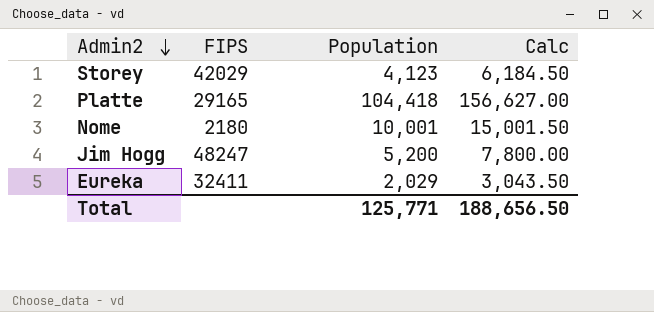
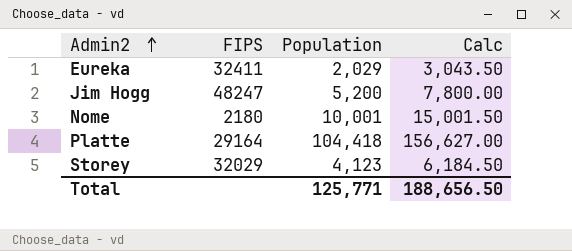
row order: Admin2 descending -> Admin2 ascending
Platte | FIPS: 29165 -> 29164
Storey | FIPS: 42029 -> 32029

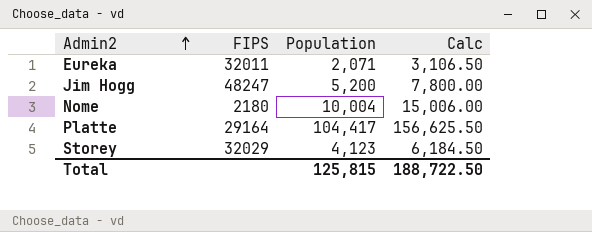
Eureka | FIPS: 32411 -> 32011
Eureka | Population: 2,029 -> 2,071
Eureka | Calc: 3,043.50 -> 3,106.50
Nome | Population: 10,001 -> 10,004
Nome | Calc: 15,001.50 -> 15,006.00
Platte | Population: 104,418 -> 104,417
Platte | Calc: 156,627.00 -> 156,625.50
Total | Population: 125,771 -> 125,815
Total | Calc: 188,656.50 -> 188,722.50

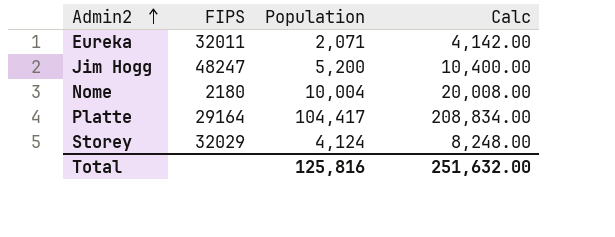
column Calc | formula: [Population] * 1.5 -> [Population] * 2
Storey | Population: 4,123 -> 4,124
Total | Population: 125,815 -> 125,816
Total | Calc: 188,722.50 -> 251,632.00

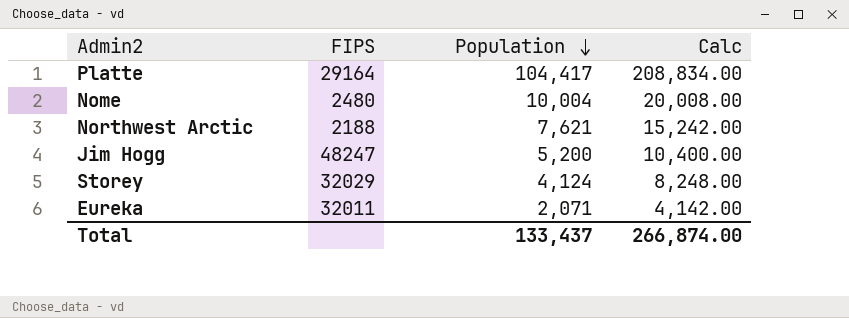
row order: Admin2 ascending -> Population descending
Nome | FIPS: 2180 -> 2480
row Northwest Arctic: none -> 2188 | 7,621 | 15,242.00
Total | Population: 125,816 -> 133,437
Total | Calc: 251,632.00 -> 266,874.00

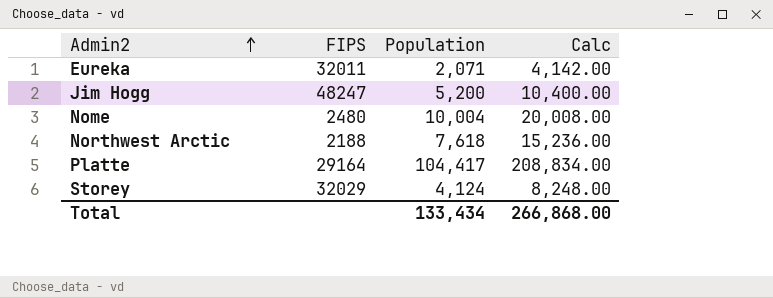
row order: Population descending -> Admin2 ascending
Northwest Arctic | Population: 7,621 -> 7,618
Northwest Arctic | Calc: 15,242.00 -> 15,236.00
Total | Population: 133,437 -> 133,434
Total | Calc: 266,874.00 -> 266,868.00

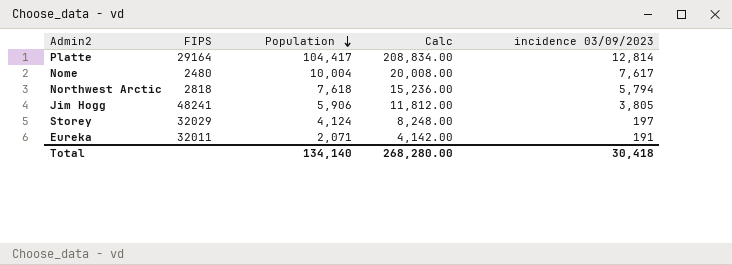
row order: Admin2 ascending -> Population descending
column incidence 03/09/2023 | position: none -> 5
Northwest Arctic | FIPS: 2188 -> 2818
Jim Hogg | FIPS: 48247 -> 48241
Jim Hogg | Population: 5,200 -> 5,906
Jim Hogg | Calc: 10,400.00 -> 11,812.00
Total | Population: 133,434 -> 134,140
Total | Calc: 266,868.00 -> 268,280.00

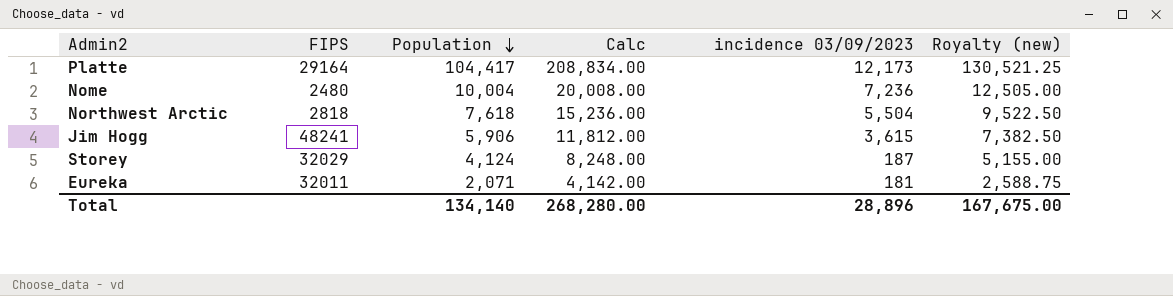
column Royalty (new) | formula: none -> [Population] * 1.25
Platte | incidence 03/09/2023: 12,814 -> 12,173
Nome | incidence 03/09/2023: 7,617 -> 7,236
Northwest Arctic | incidence 03/09/2023: 5,794 -> 5,504
Jim Hogg | incidence 03/09/2023: 3,805 -> 3,615
Storey | incidence 03/09/2023: 197 -> 187
Eureka | incidence 03/09/2023: 191 -> 181
Total | incidence 03/09/2023: 30,418 -> 28,896

